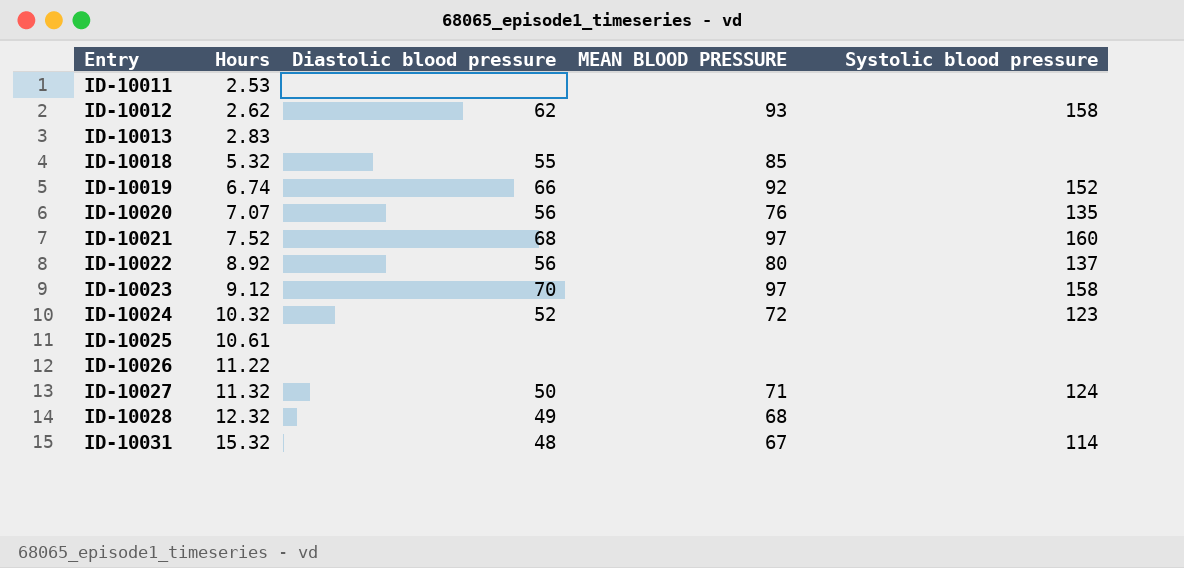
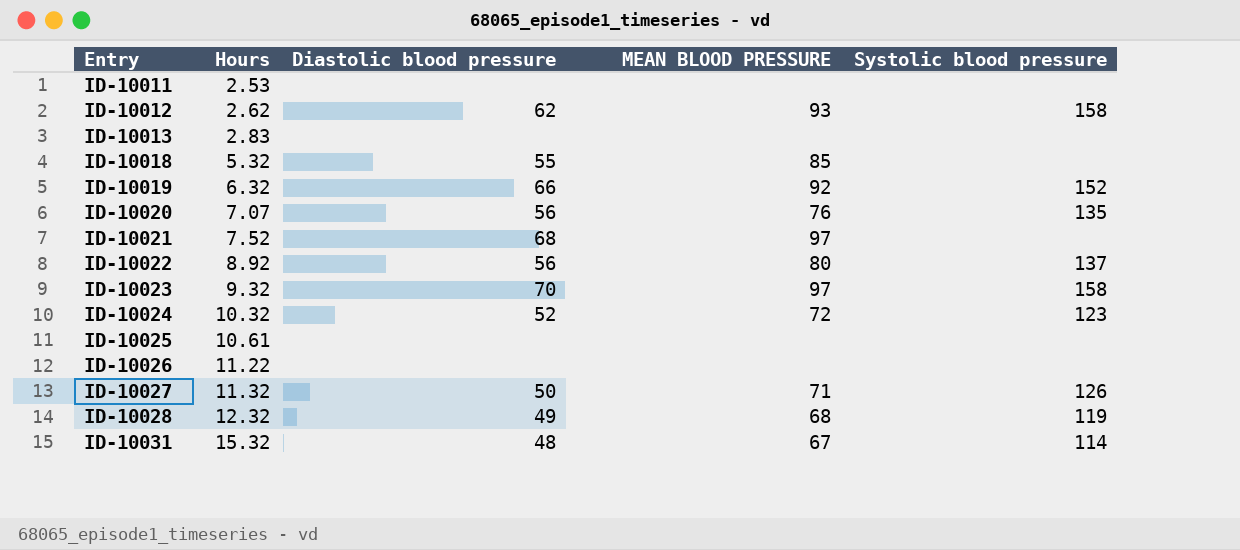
ID-10019 | Hours: 6.74 -> 6.32
ID-10021 | Systolic blood pressure: 160 -> none
ID-10023 | Hours: 9.12 -> 9.32
ID-10027 | Systolic blood pressure: 124 -> 126
ID-10028 | Systolic blood pressure: none -> 119

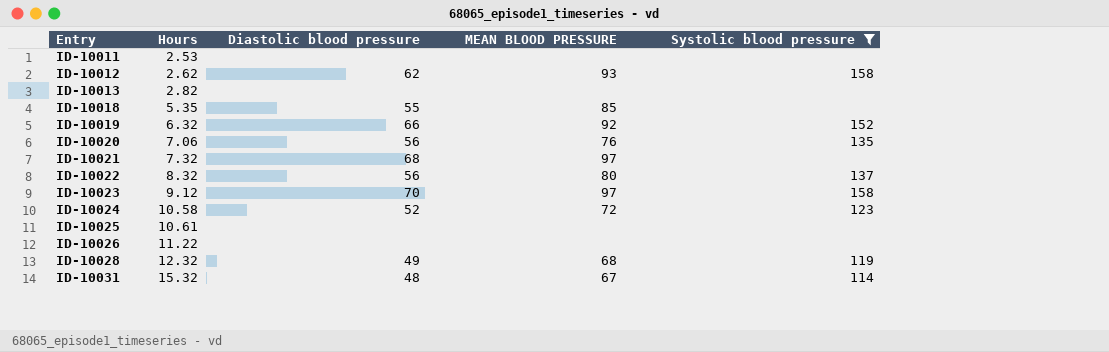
filter: none -> Systolic blood pressure != 126
ID-10013 | Hours: 2.83 -> 2.82
ID-10018 | Hours: 5.32 -> 5.35
ID-10020 | Hours: 7.07 -> 7.06
ID-10021 | Hours: 7.52 -> 7.32
ID-10022 | Hours: 8.92 -> 8.32
ID-10023 | Hours: 9.32 -> 9.12
ID-10024 | Hours: 10.32 -> 10.58

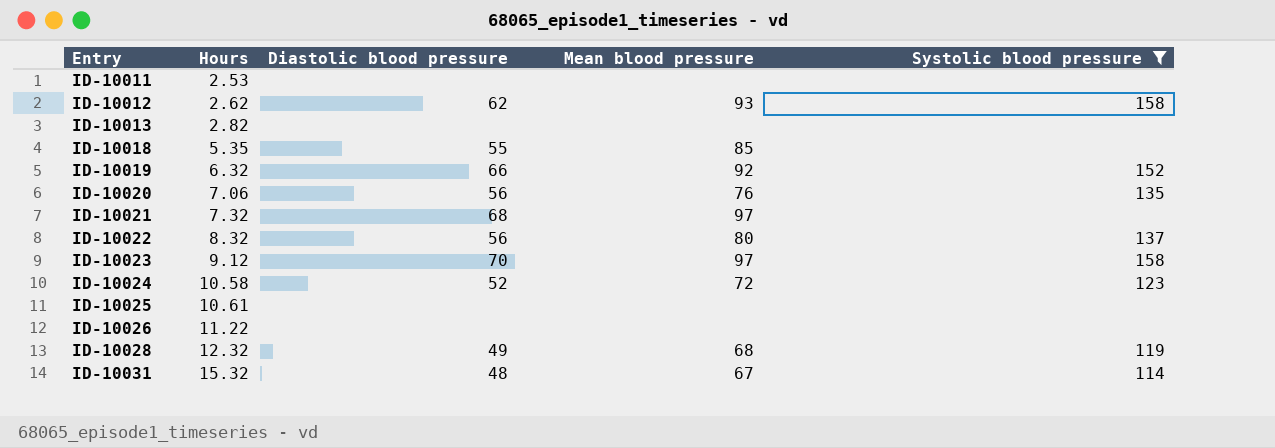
column name: MEAN BLOOD PRESSURE -> Mean blood pressure

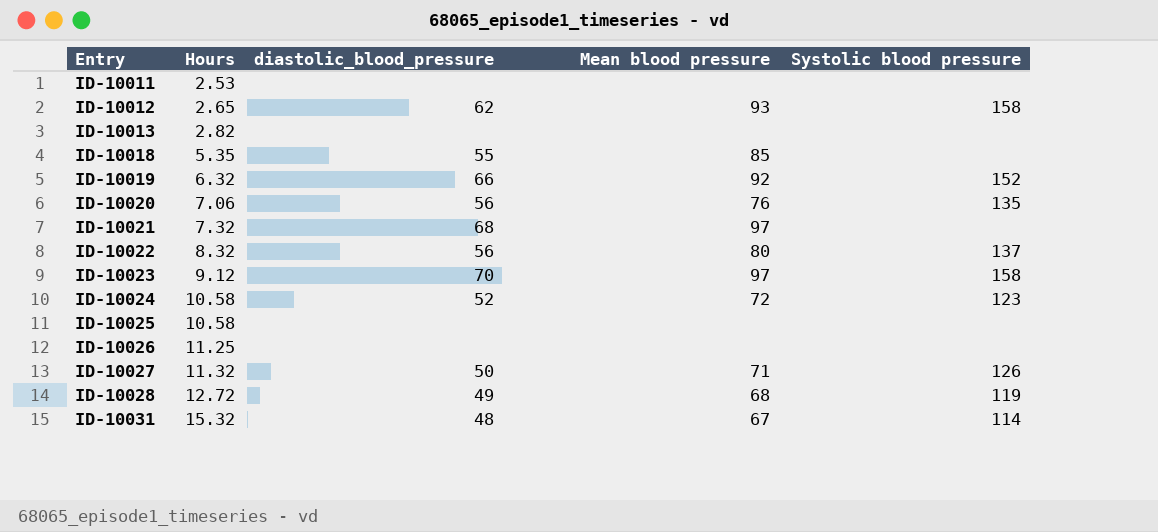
filter: Systolic blood pressure != 126 -> none
column name: Diastolic blood pressure -> diastolic_blood_pressure
ID-10012 | Hours: 2.62 -> 2.65
ID-10025 | Hours: 10.61 -> 10.58
ID-10026 | Hours: 11.22 -> 11.25
ID-10028 | Hours: 12.32 -> 12.72

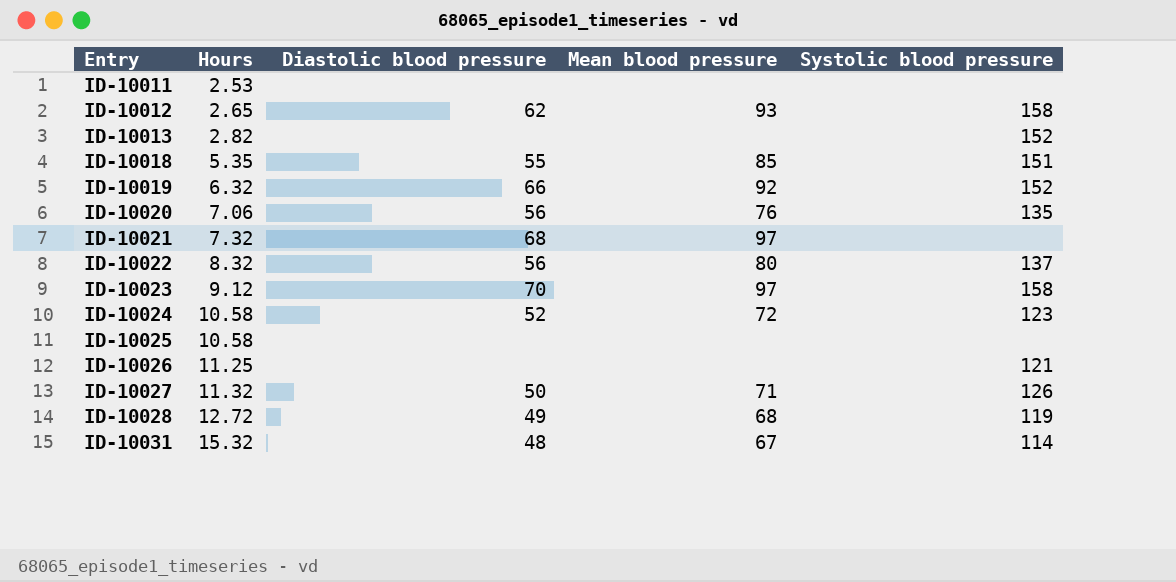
column name: diastolic_blood_pressure -> Diastolic blood pressure
ID-10013 | Systolic blood pressure: none -> 152
ID-10018 | Systolic blood pressure: none -> 151
ID-10026 | Systolic blood pressure: none -> 121

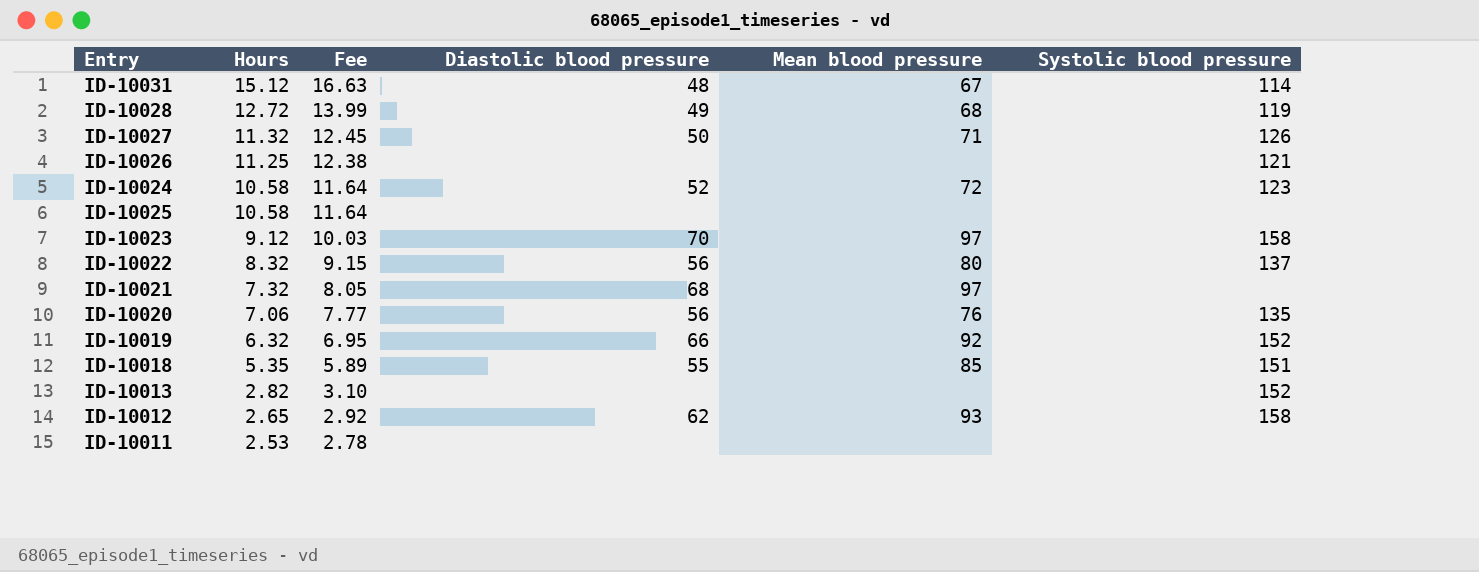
row order: Entry ascending -> Hours descending
column Fee | formula: none -> [Hours] * 1.1
ID-10031 | Hours: 15.32 -> 15.12

